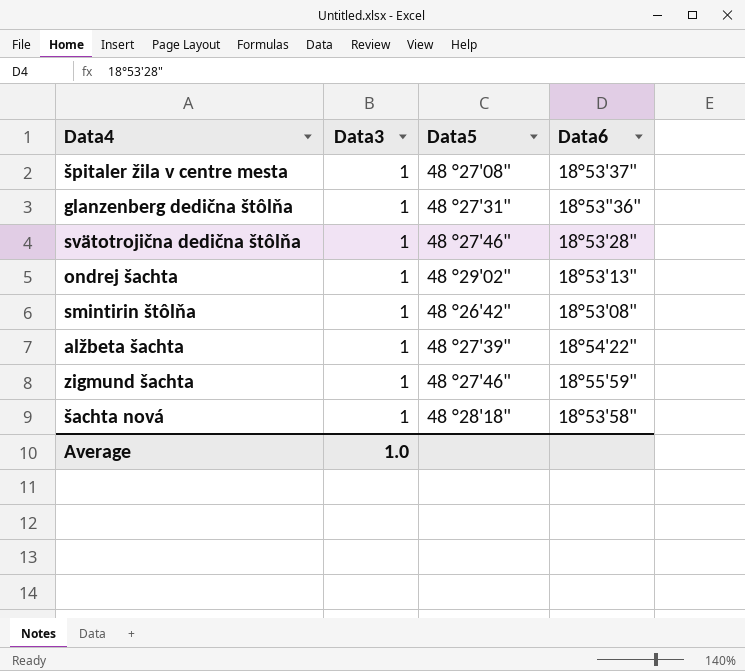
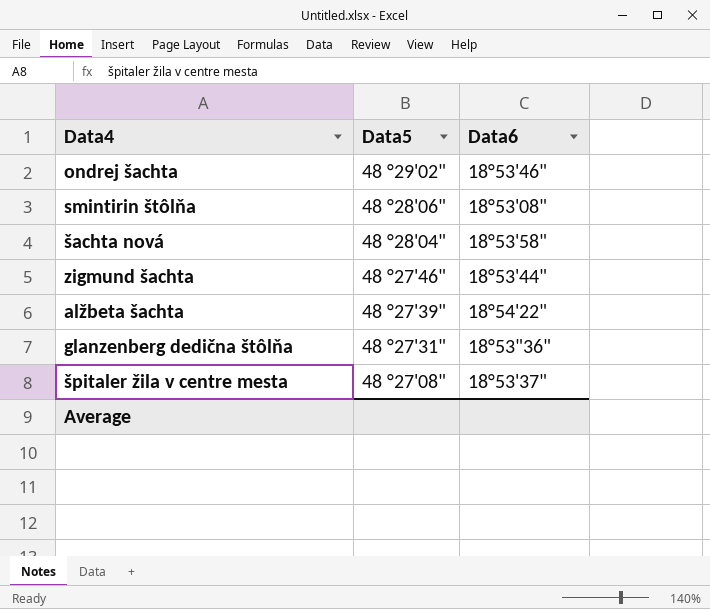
row order: none -> Data5 descending
column Data3 | position: 2 -> none
row svätotrojična dedična štôlňa: 1 | 48 °27'46" | 18°53'28" -> none
ondrej šachta | Data6: 18°53'13" -> 18°53'46"
smintirin štôlňa | Data5: 48 °26'42" -> 48 °28'06"
šachta nová | Data5: 48 °28'18" -> 48 °28'04"
zigmund šachta | Data6: 18°55'59" -> 18°53'44"

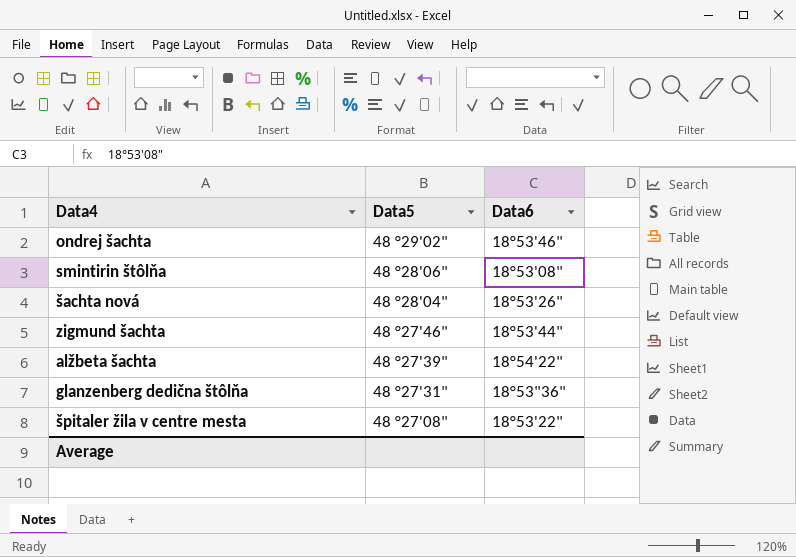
šachta nová | Data6: 18°53'58" -> 18°53'26"
špitaler žila v centre mesta | Data6: 18°53'37" -> 18°53'22"

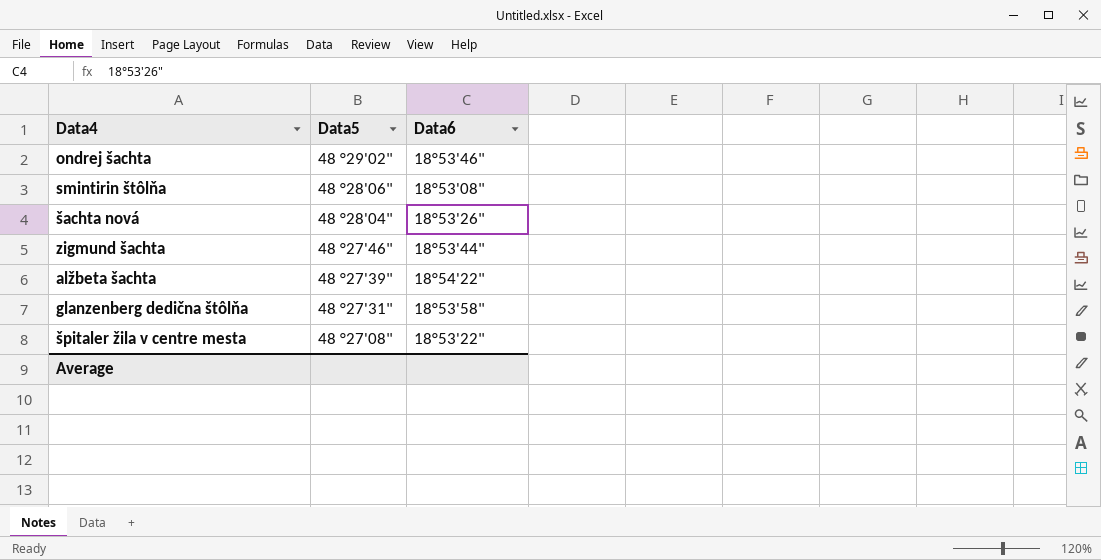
glanzenberg dedična štôlňa | Data6: 18°53"36" -> 18°53'58"

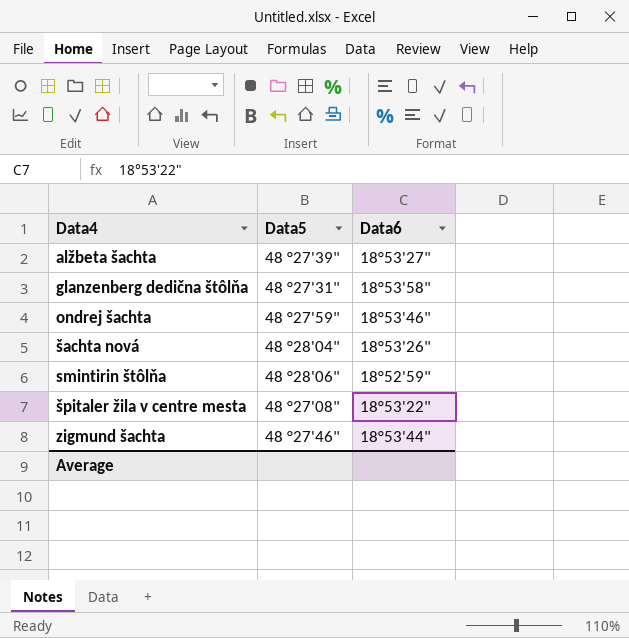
row order: Data5 descending -> Data4 ascending
alžbeta šachta | Data6: 18°54'22" -> 18°53'27"
ondrej šachta | Data5: 48 °29'02" -> 48 °27'59"
smintirin štôlňa | Data6: 18°53'08" -> 18°52'59"

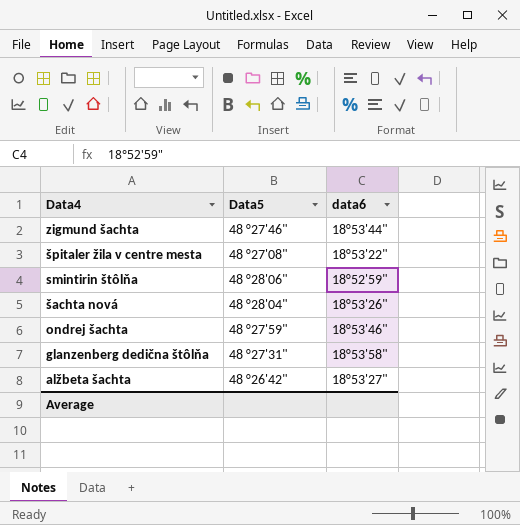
row order: Data4 ascending -> Data4 descending
column name: Data6 -> data6
alžbeta šachta | Data5: 48 °27'39" -> 48 °26'42"

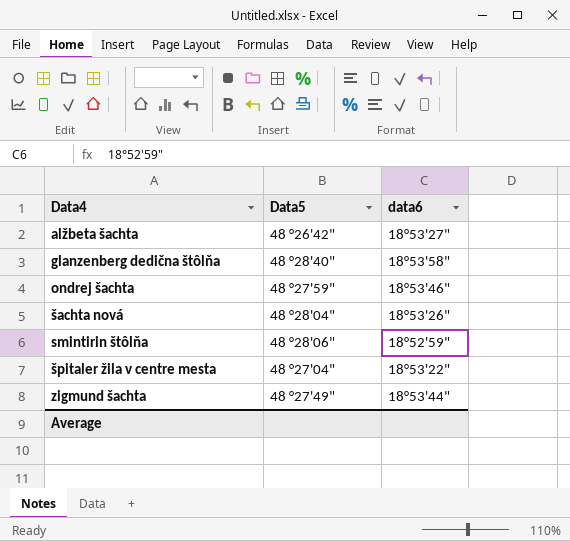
row order: Data4 descending -> Data4 ascending
glanzenberg dedična štôlňa | Data5: 48 °27'31" -> 48 °28'40"
špitaler žila v centre mesta | Data5: 48 °27'08" -> 48 °27'04"
zigmund šachta | Data5: 48 °27'46" -> 48 °27'49"

